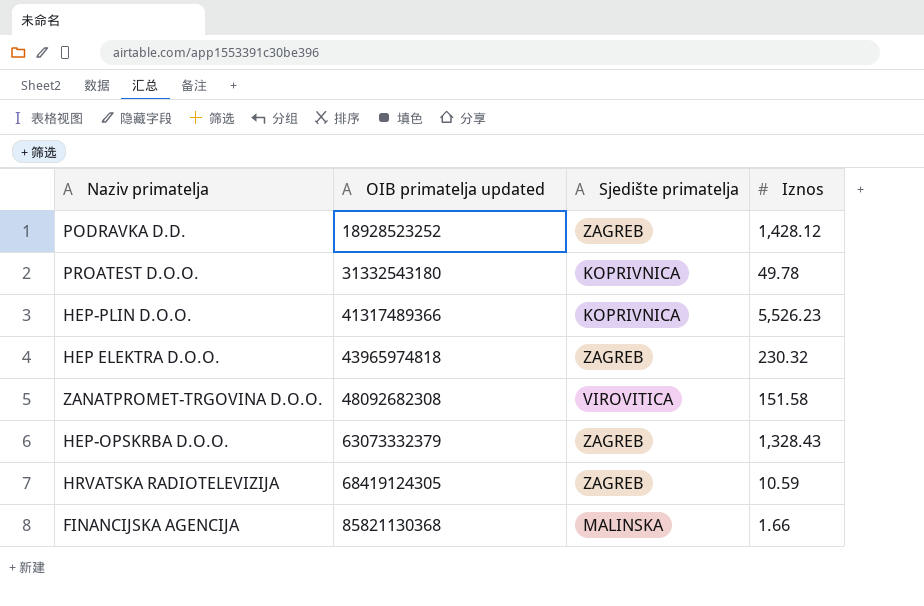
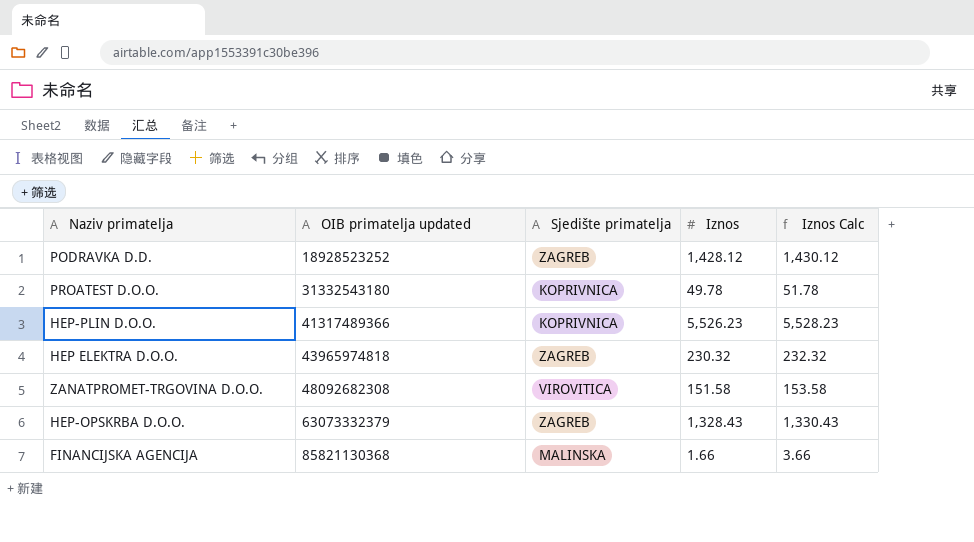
column Iznos Calc | formula: none -> [Iznos] + 2
row HRVATSKA RADIOTELEVIZIJA: 68419124305 | ZAGREB | 10.59 -> none

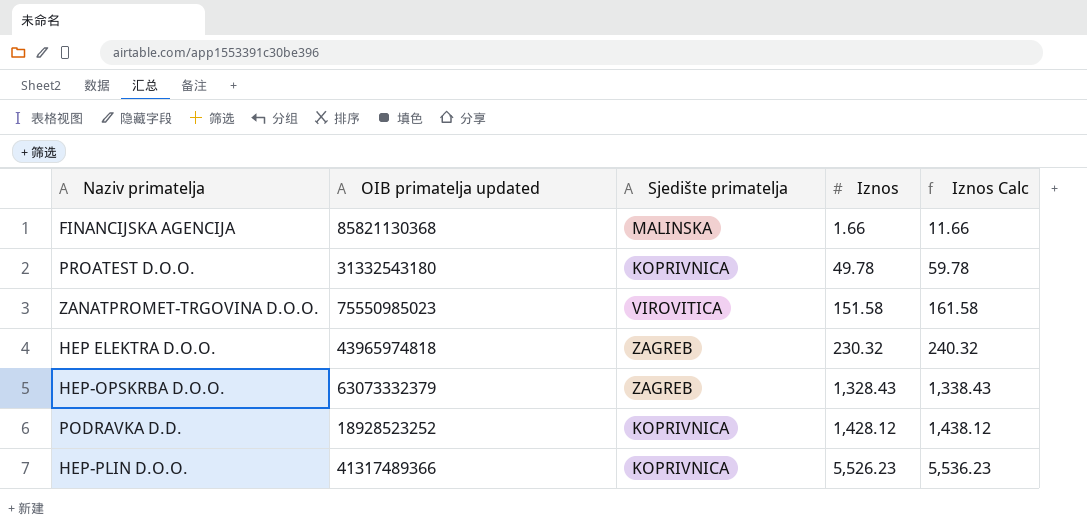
row order: OIB primatelja updated ascending -> Iznos ascending
column Iznos Calc | formula: [Iznos] + 2 -> [Iznos] + 10
ZANATPROMET-TRGOVINA D.O.O. | OIB primatelja updated: 48092682308 -> 75550985023
PODRAVKA D.D. | Sjedište primatelja: ZAGREB -> KOPRIVNICA

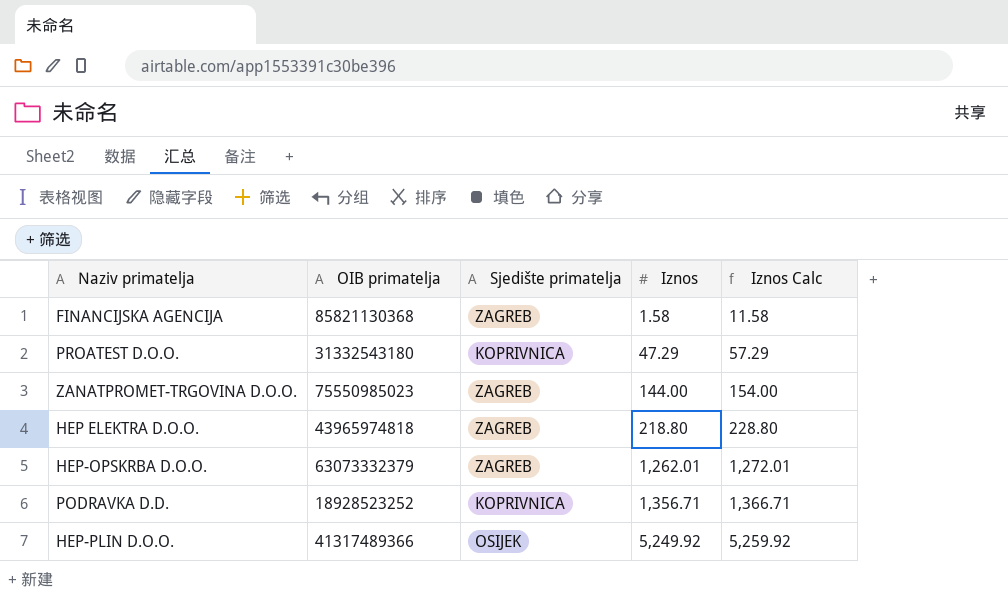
column name: OIB primatelja updated -> OIB primatelja
FINANCIJSKA AGENCIJA | Sjedište primatelja: MALINSKA -> ZAGREB
FINANCIJSKA AGENCIJA | Iznos: 1.66 -> 1.58
FINANCIJSKA AGENCIJA | Iznos Calc: 11.66 -> 11.58
PROATEST D.O.O. | Iznos: 49.78 -> 47.29
PROATEST D.O.O. | Iznos Calc: 59.78 -> 57.29
ZANATPROMET-TRGOVINA D.O.O. | Sjedište primatelja: VIROVITICA -> ZAGREB
ZANATPROMET-TRGOVINA D.O.O. | Iznos: 151.58 -> 144.00
ZANATPROMET-TRGOVINA D.O.O. | Iznos Calc: 161.58 -> 154.00
HEP ELEKTRA D.O.O. | Iznos: 230.32 -> 218.80
HEP ELEKTRA D.O.O. | Iznos Calc: 240.32 -> 228.80
HEP-OPSKRBA D.O.O. | Iznos: 1,328.43 -> 1,262.01
HEP-OPSKRBA D.O.O. | Iznos Calc: 1,338.43 -> 1,272.01
PODRAVKA D.D. | Iznos: 1,428.12 -> 1,356.71
PODRAVKA D.D. | Iznos Calc: 1,438.12 -> 1,366.71
HEP-PLIN D.O.O. | Sjedište primatelja: KOPRIVNICA -> OSIJEK
HEP-PLIN D.O.O. | Iznos: 5,526.23 -> 5,249.92
HEP-PLIN D.O.O. | Iznos Calc: 5,536.23 -> 5,259.92

